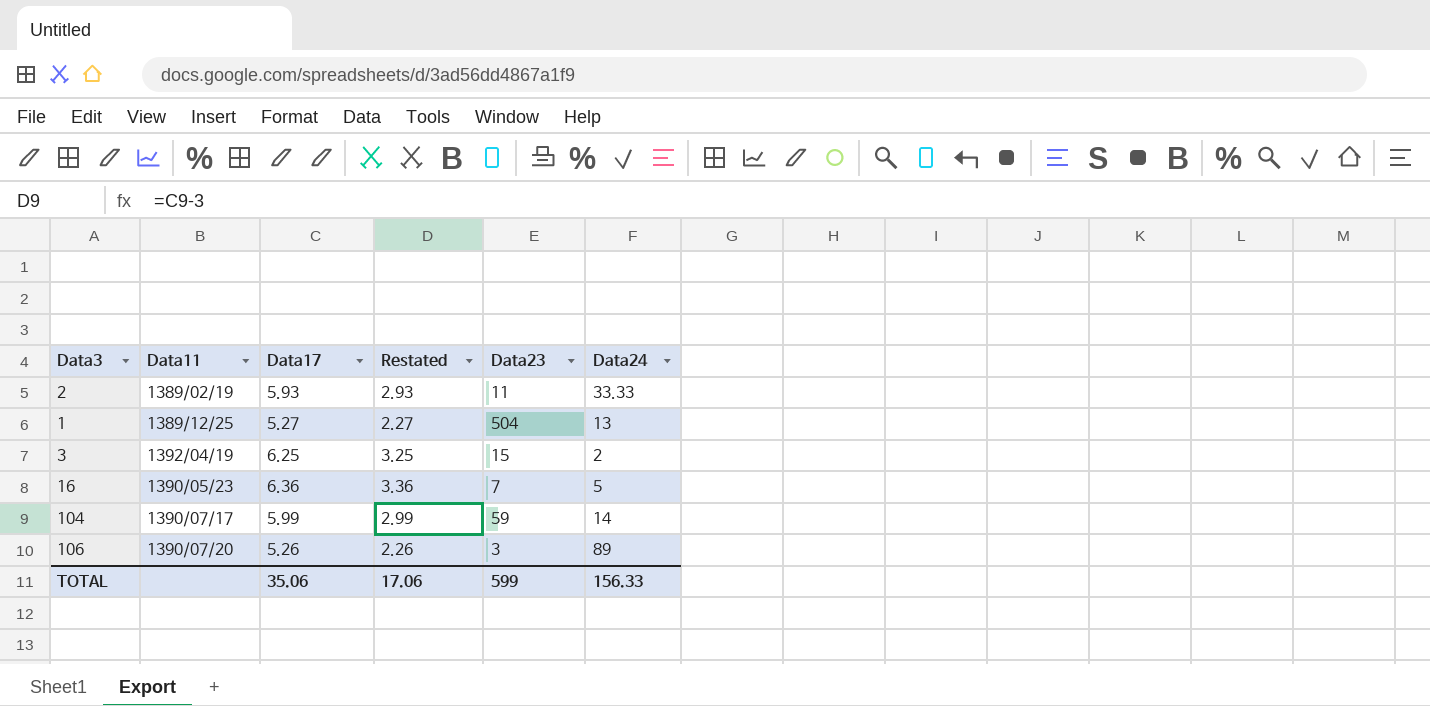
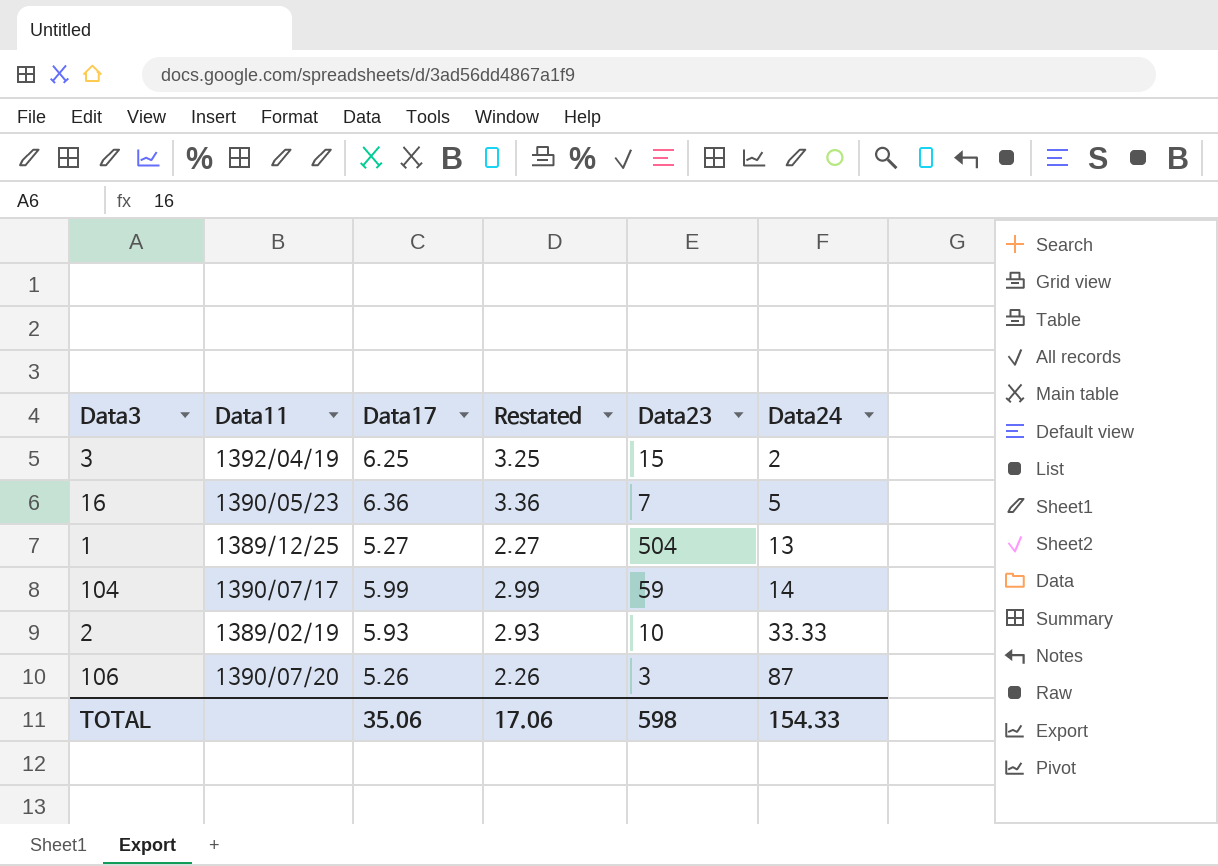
row order: none -> Data24 ascending
2 | Data23: 11 -> 10
106 | Data24: 89 -> 87
TOTAL | Data23: 599 -> 598
TOTAL | Data24: 156.33 -> 154.33

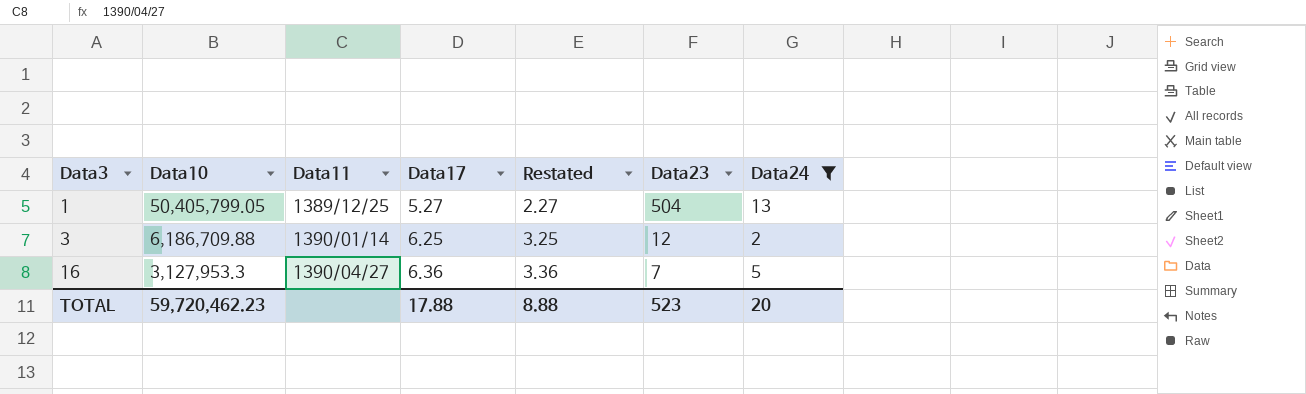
filter: none -> Data24 <= 13
row order: Data24 ascending -> Data3 ascending
column Data10 | position: none -> 2
3 | Data11: 1392/04/19 -> 1390/01/14
3 | Data23: 15 -> 12
16 | Data11: 1390/05/23 -> 1390/04/27
TOTAL | Data17: 35.06 -> 17.88
TOTAL | Restated: 17.06 -> 8.88
TOTAL | Data23: 598 -> 523
TOTAL | Data24: 154.33 -> 20

